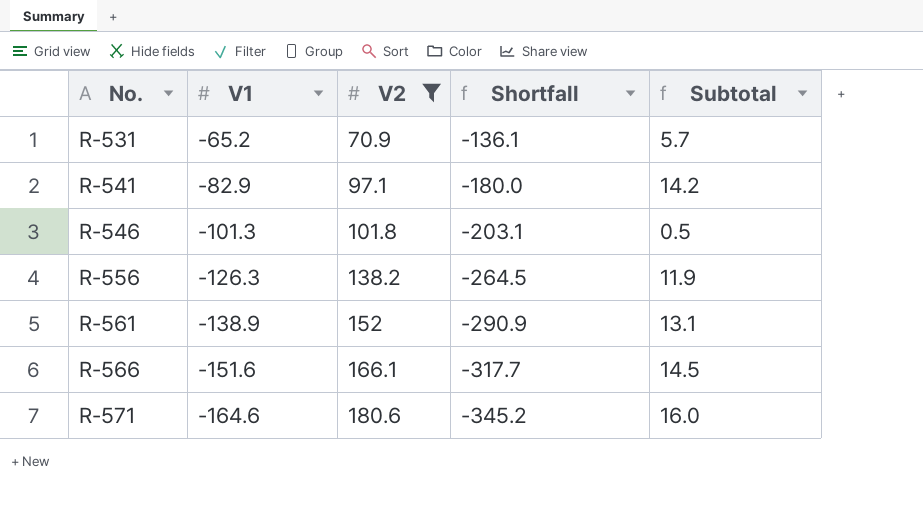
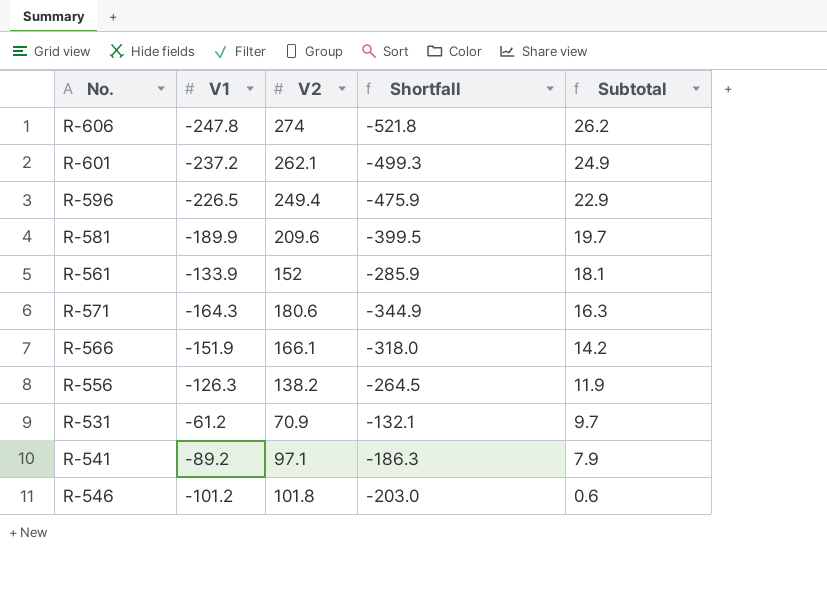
filter: V2 <= 180.6 -> none
row order: No. ascending -> Subtotal descending
R-561 | V1: -138.9 -> -133.9
R-561 | Shortfall: -290.9 -> -285.9
R-561 | Subtotal: 13.1 -> 18.1
R-571 | V1: -164.6 -> -164.3
R-571 | Shortfall: -345.2 -> -344.9
R-571 | Subtotal: 16.0 -> 16.3
R-566 | V1: -151.6 -> -151.9
R-566 | Shortfall: -317.7 -> -318.0
R-566 | Subtotal: 14.5 -> 14.2
R-531 | V1: -65.2 -> -61.2
R-531 | Shortfall: -136.1 -> -132.1
R-531 | Subtotal: 5.7 -> 9.7
R-541 | V1: -82.9 -> -89.2
R-541 | Shortfall: -180.0 -> -186.3
R-541 | Subtotal: 14.2 -> 7.9
R-546 | V1: -101.3 -> -101.2
R-546 | Shortfall: -203.1 -> -203.0
R-546 | Subtotal: 0.5 -> 0.6

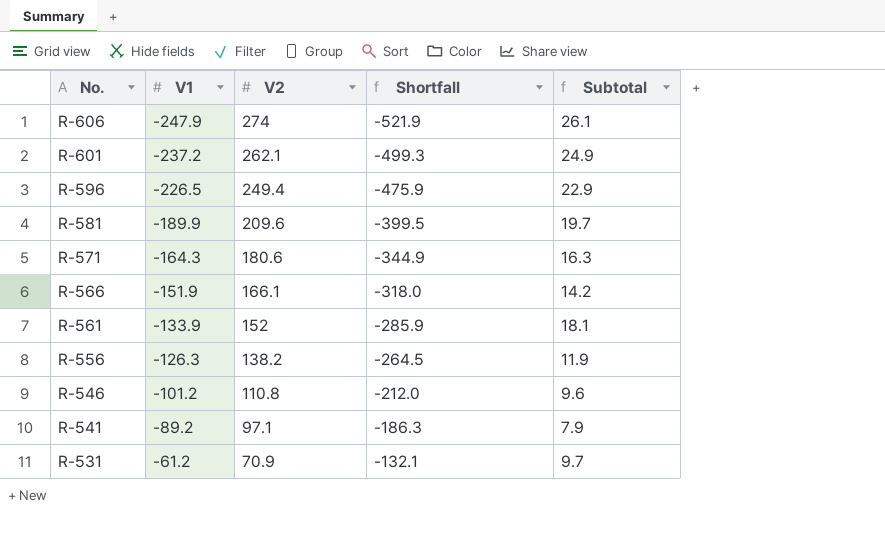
row order: Subtotal descending -> No. descending
R-606 | V1: -247.8 -> -247.9
R-606 | Shortfall: -521.8 -> -521.9
R-606 | Subtotal: 26.2 -> 26.1
R-546 | V2: 101.8 -> 110.8
R-546 | Shortfall: -203.0 -> -212.0
R-546 | Subtotal: 0.6 -> 9.6

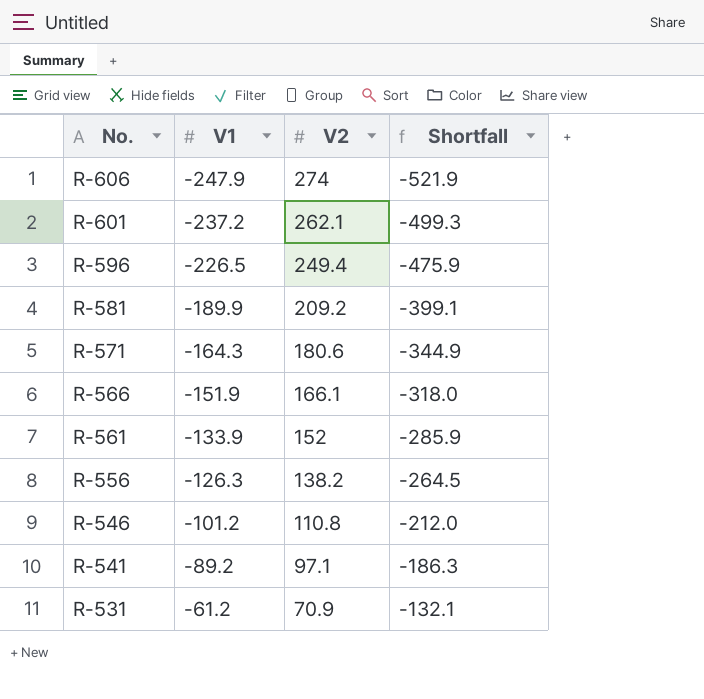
column Subtotal | formula: [V1] + [V2] -> none
R-581 | V2: 209.6 -> 209.2
R-581 | Shortfall: -399.5 -> -399.1

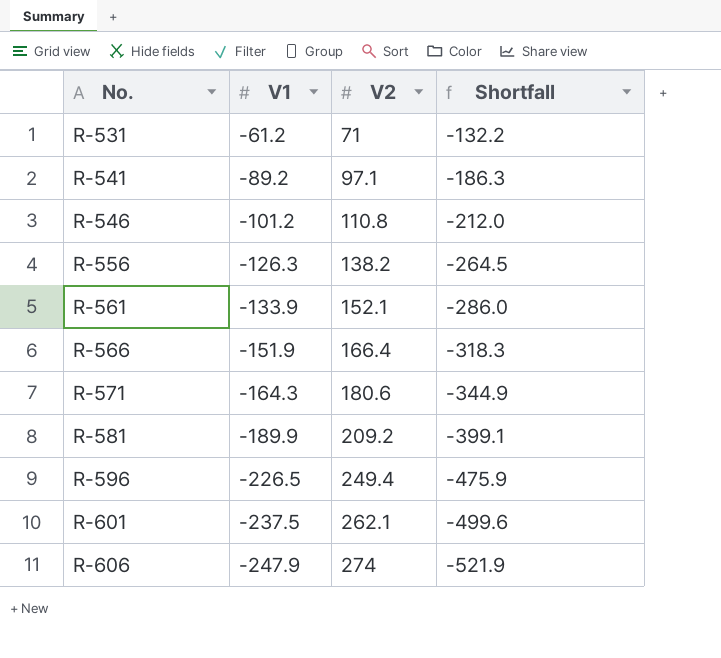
row order: No. descending -> No. ascending
R-531 | V2: 70.9 -> 71
R-531 | Shortfall: -132.1 -> -132.2
R-561 | V2: 152 -> 152.1
R-561 | Shortfall: -285.9 -> -286.0
R-566 | V2: 166.1 -> 166.4
R-566 | Shortfall: -318.0 -> -318.3
R-601 | V1: -237.2 -> -237.5
R-601 | Shortfall: -499.3 -> -499.6

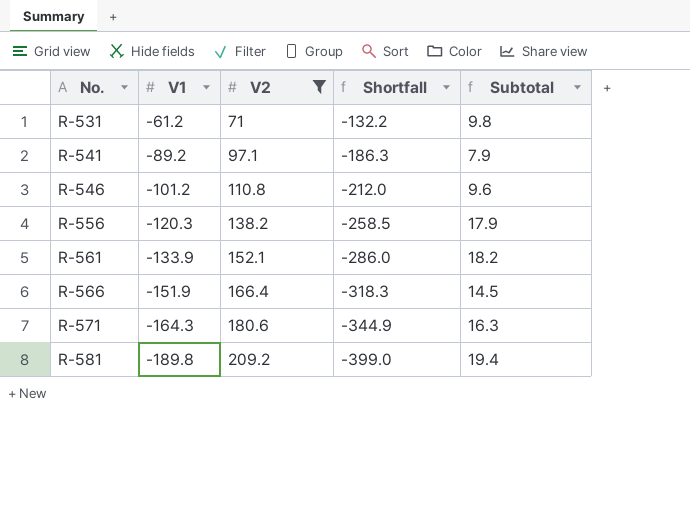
filter: none -> V2 <= 209.2
column Subtotal | formula: none -> [V1] + [V2]
R-556 | V1: -126.3 -> -120.3
R-556 | Shortfall: -264.5 -> -258.5
R-581 | V1: -189.9 -> -189.8
R-581 | Shortfall: -399.1 -> -399.0

